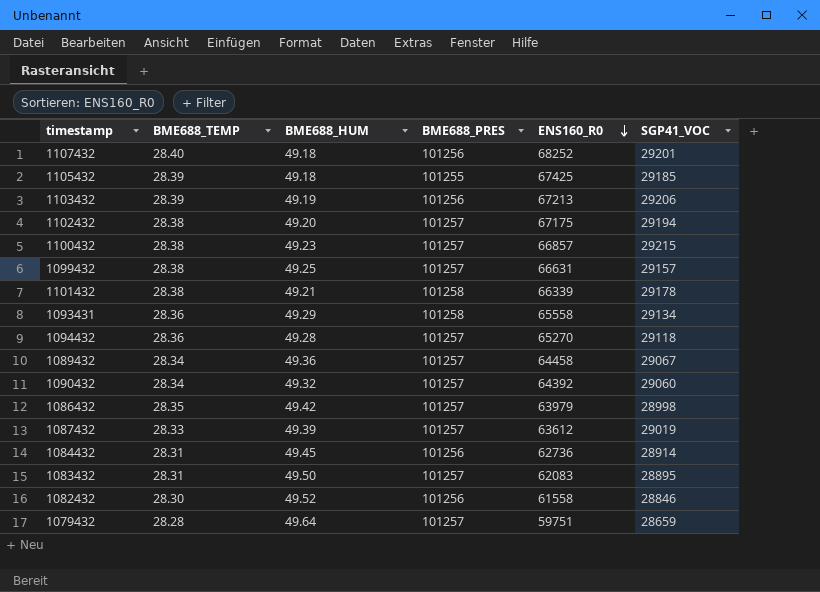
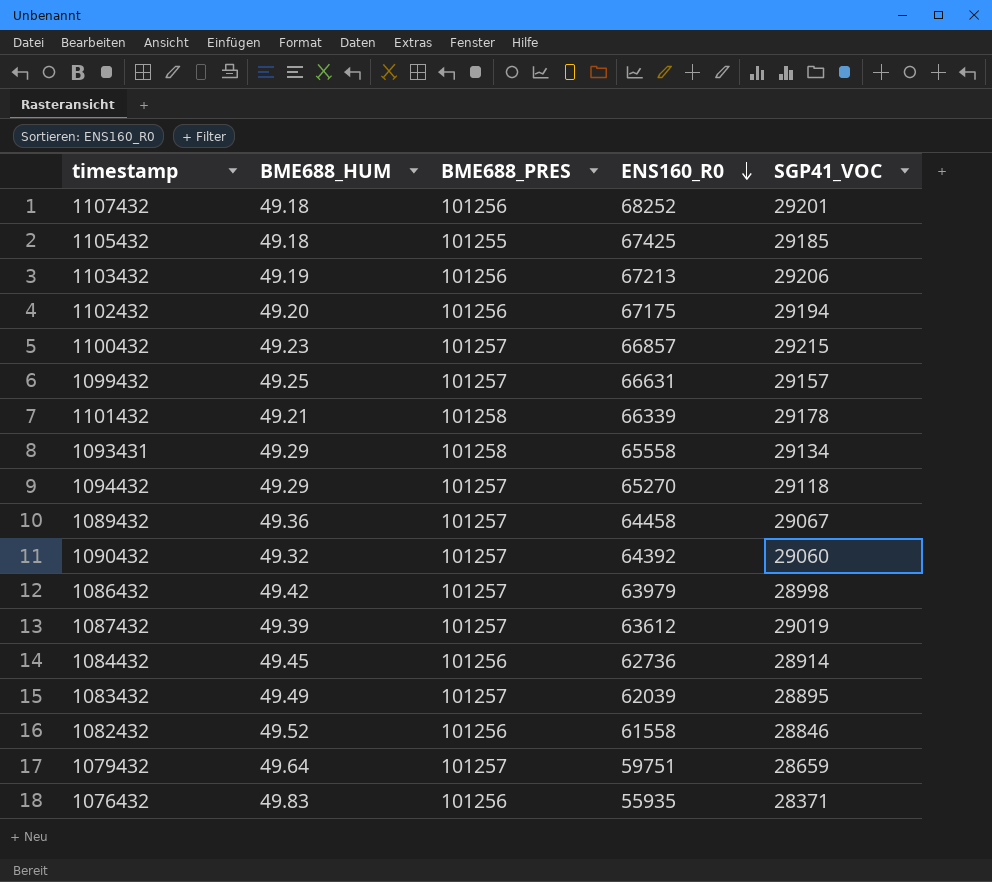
column BME688_TEMP | position: 2 -> none
1102432 | BME688_PRES: 101257 -> 101256
1094432 | BME688_HUM: 49.28 -> 49.29
1083432 | BME688_HUM: 49.50 -> 49.49
1083432 | ENS160_R0: 62083 -> 62039
row 1076432: none -> 49.83 | 101256 | 55935 | 28371

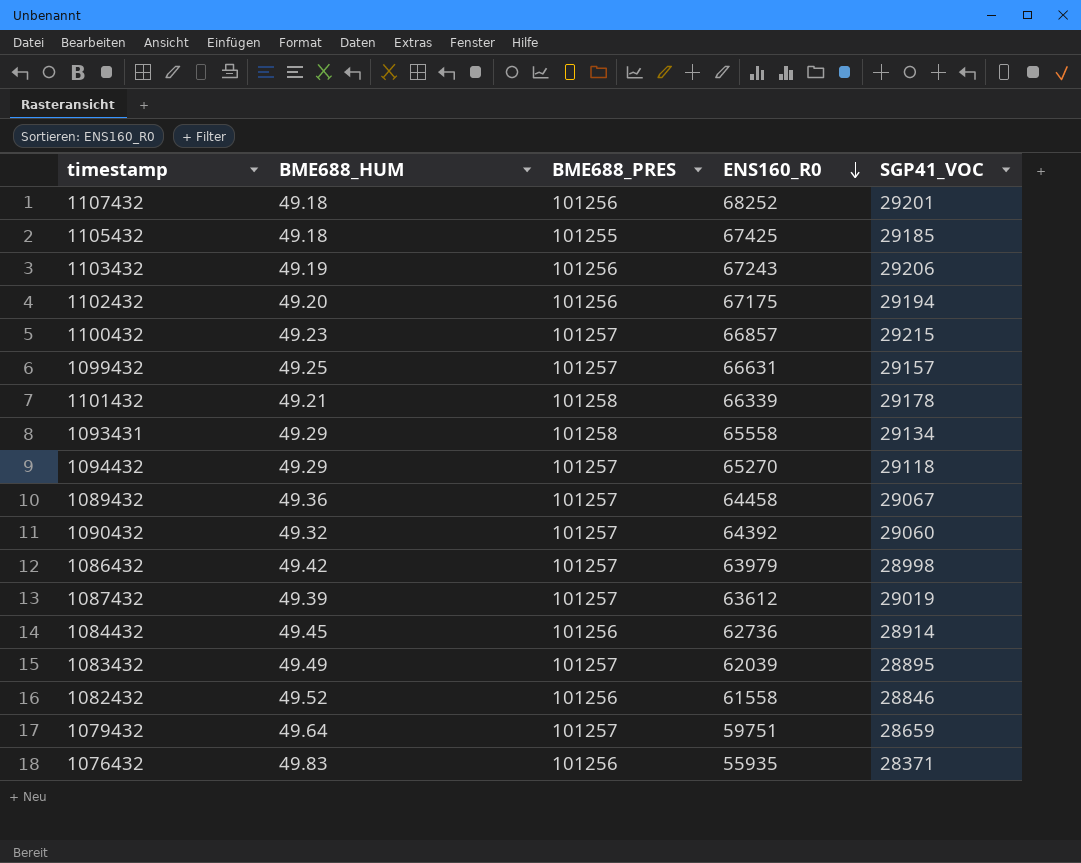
1103432 | ENS160_R0: 67213 -> 67243

